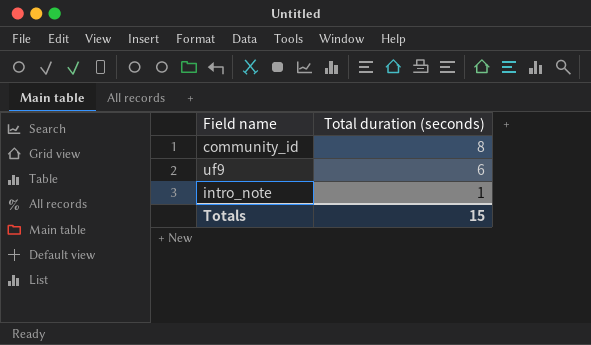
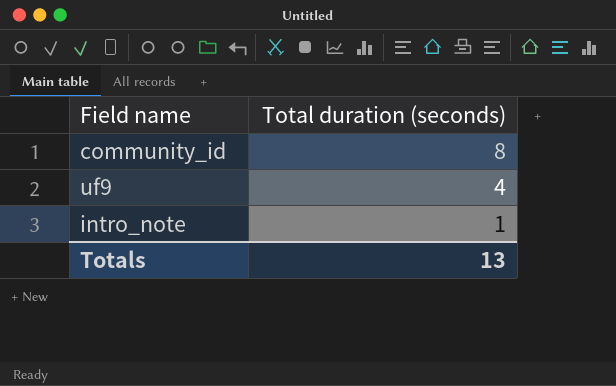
uf9 | Total duration (seconds): 6 -> 4
Totals | Total duration (seconds): 15 -> 13

